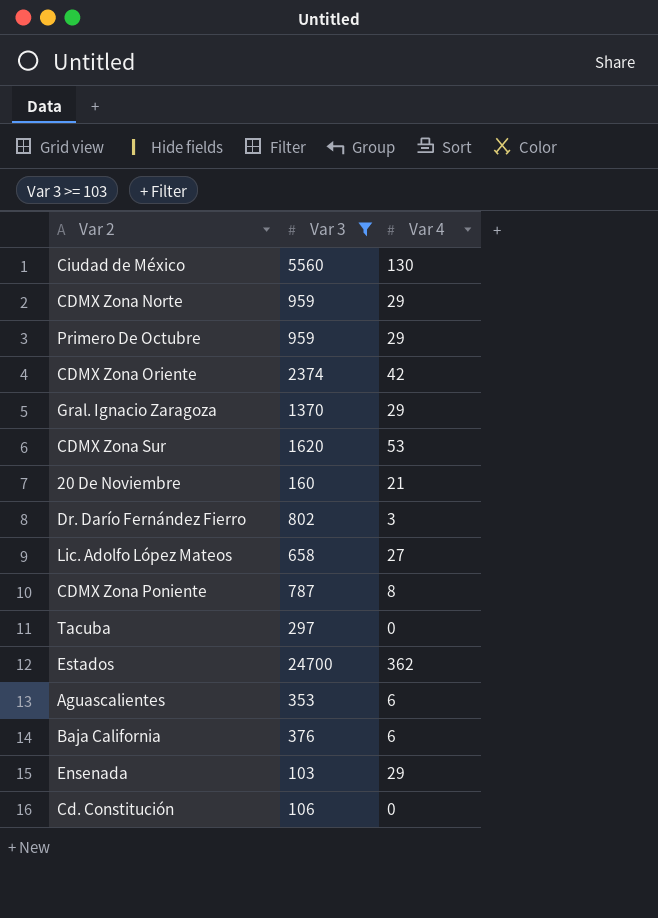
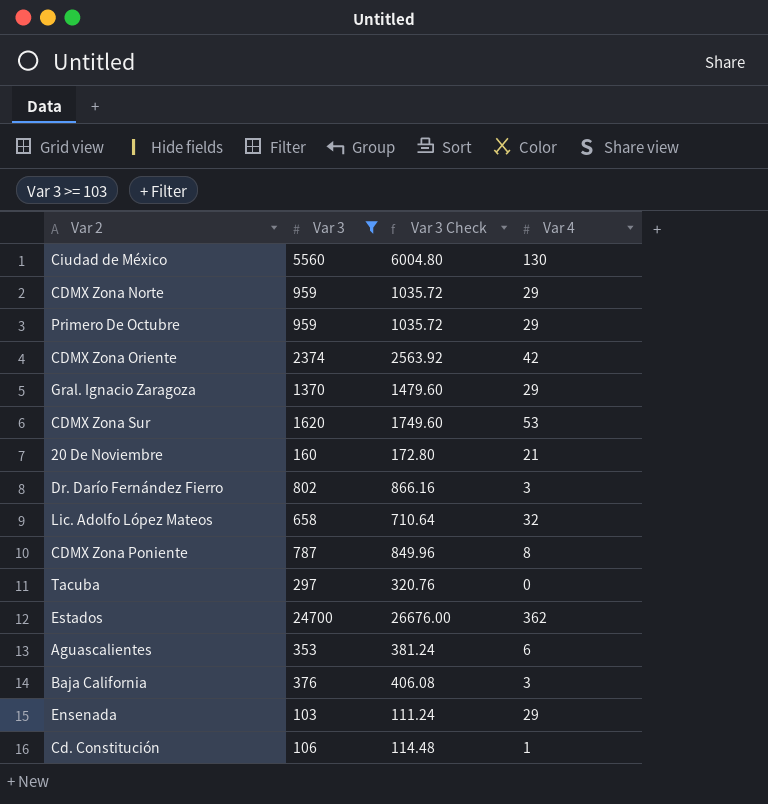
column Var 3 Check | formula: none -> [Var 3] * 1.08
Lic. Adolfo López Mateos | Var 4: 27 -> 32
Baja California | Var 4: 6 -> 3
Cd. Constitución | Var 4: 0 -> 1

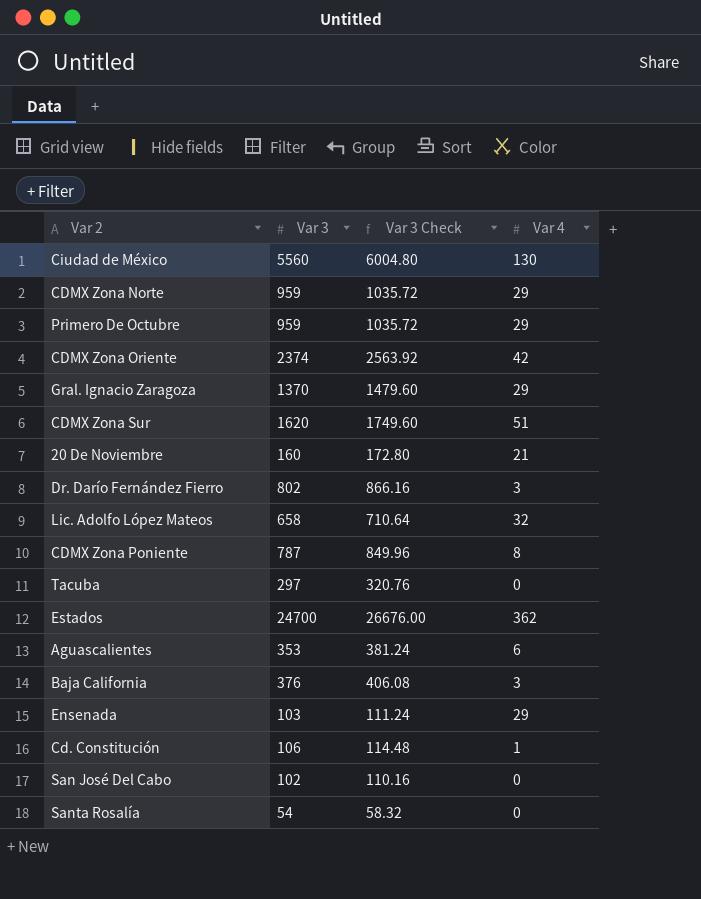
filter: Var 3 >= 103 -> none
CDMX Zona Sur | Var 4: 53 -> 51

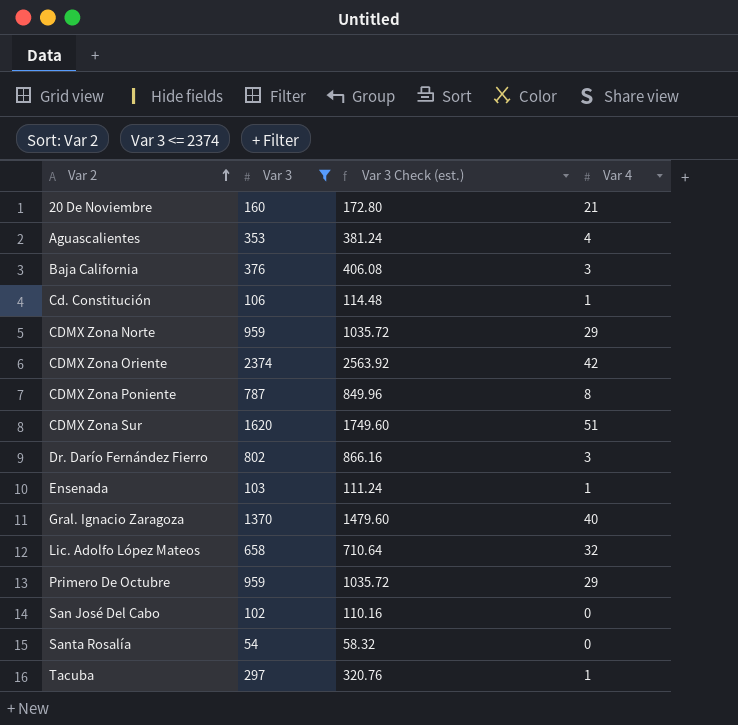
filter: none -> Var 3 <= 2374
row order: none -> Var 2 ascending
column name: Var 3 Check -> Var 3 Check (est.)
Aguascalientes | Var 4: 6 -> 4
Ensenada | Var 4: 29 -> 1
Gral. Ignacio Zaragoza | Var 4: 29 -> 40
Tacuba | Var 4: 0 -> 1

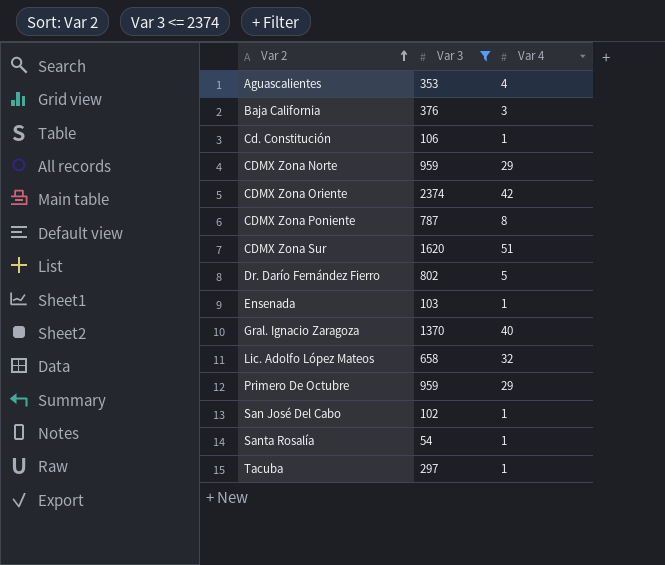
column Var 3 Check (est.) | formula: [Var 3] * 1.08 -> none
row 20 De Noviembre: 160 | 172.80 | 21 -> none
Dr. Darío Fernández Fierro | Var 4: 3 -> 5
San José Del Cabo | Var 4: 0 -> 1
Santa Rosalía | Var 4: 0 -> 1

